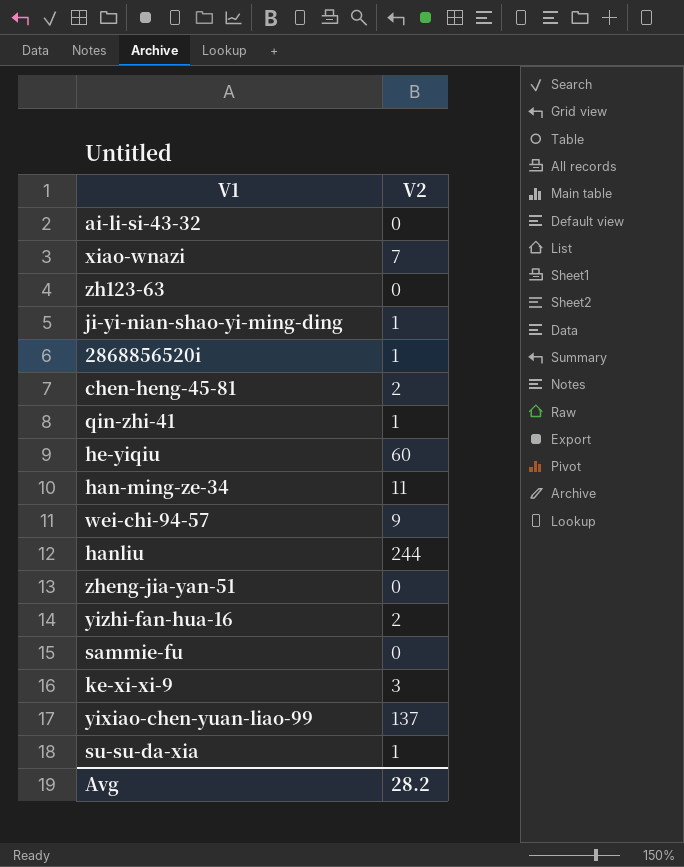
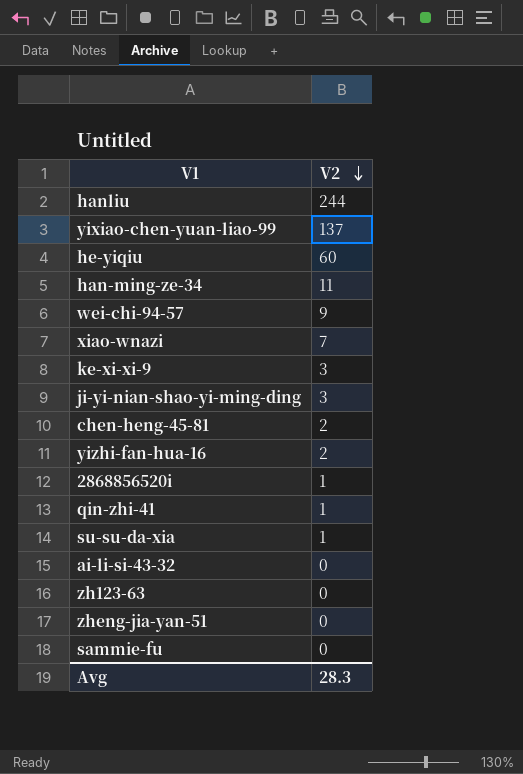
row order: none -> V2 descending
ji-yi-nian-shao-yi-ming-ding | V2: 1 -> 3
Avg | V2: 28.2 -> 28.3

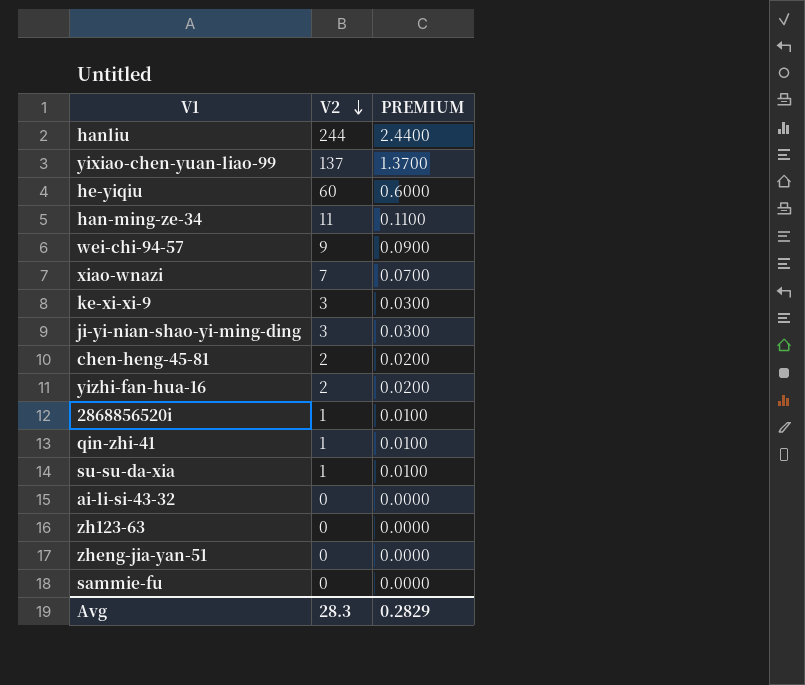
column PREMIUM | formula: none -> [V2] * 0.01

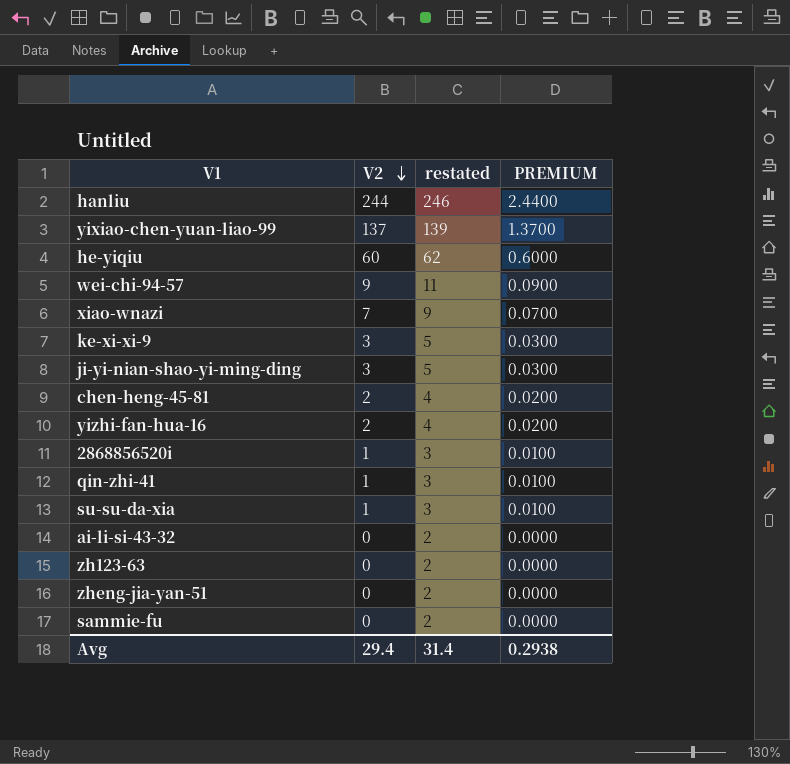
column restated | formula: none -> [V2] + 2
row han-ming-ze-34: 11 | 0.1100 -> none
Avg | V2: 28.3 -> 29.4
Avg | PREMIUM: 0.2829 -> 0.2938

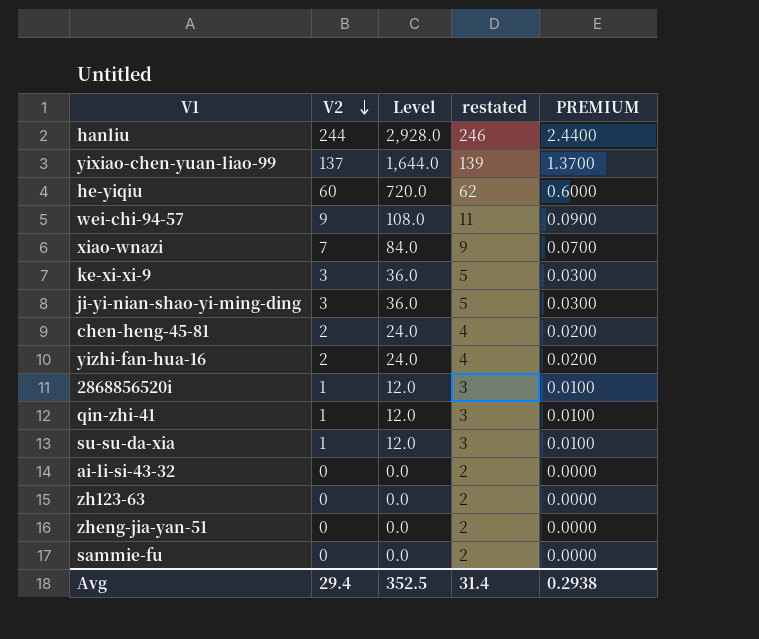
column Level | formula: none -> [V2] * 12

